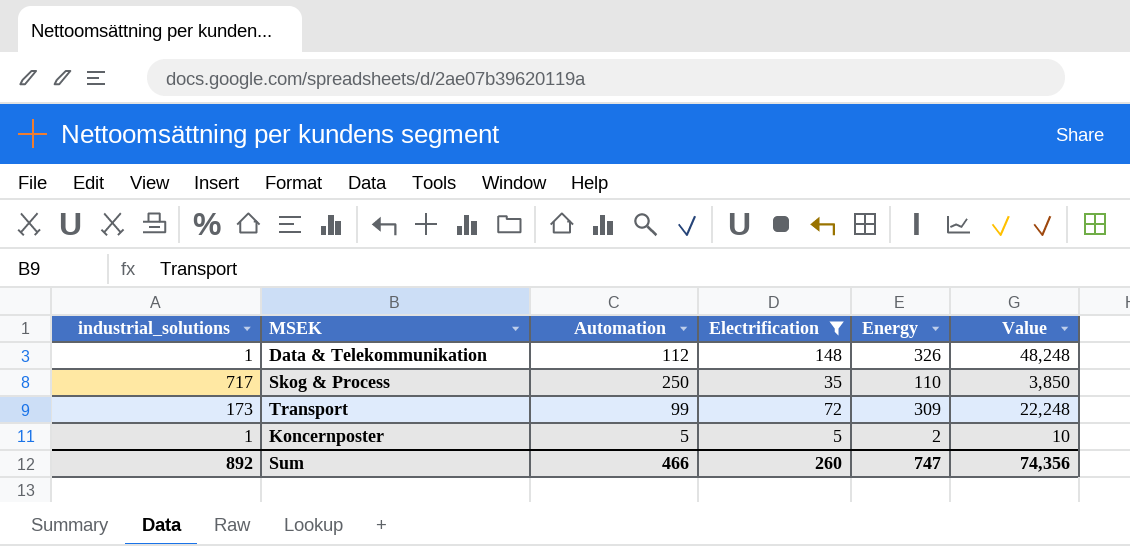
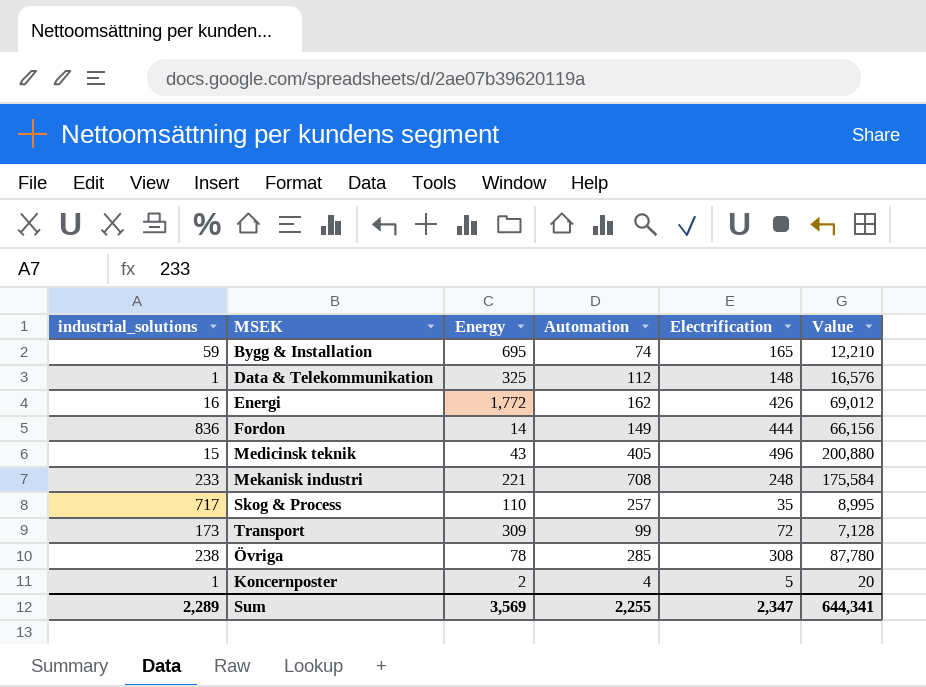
filter: Electrification <= 148 -> none
column Energy | position: 5 -> 3
column Value | formula: [Electrification] * [Energy] -> [Automation] * [Electrification]
Data & Telekommunikation | Energy: 326 -> 325
Skog & Process | Automation: 250 -> 257
Koncernposter | Automation: 5 -> 4
Sum | industrial_solutions: 892 -> 2,289
Sum | Energy: 747 -> 3,569
Sum | Automation: 466 -> 2,255
Sum | Electrification: 260 -> 2,347
Sum | Value: 74,356 -> 644,341

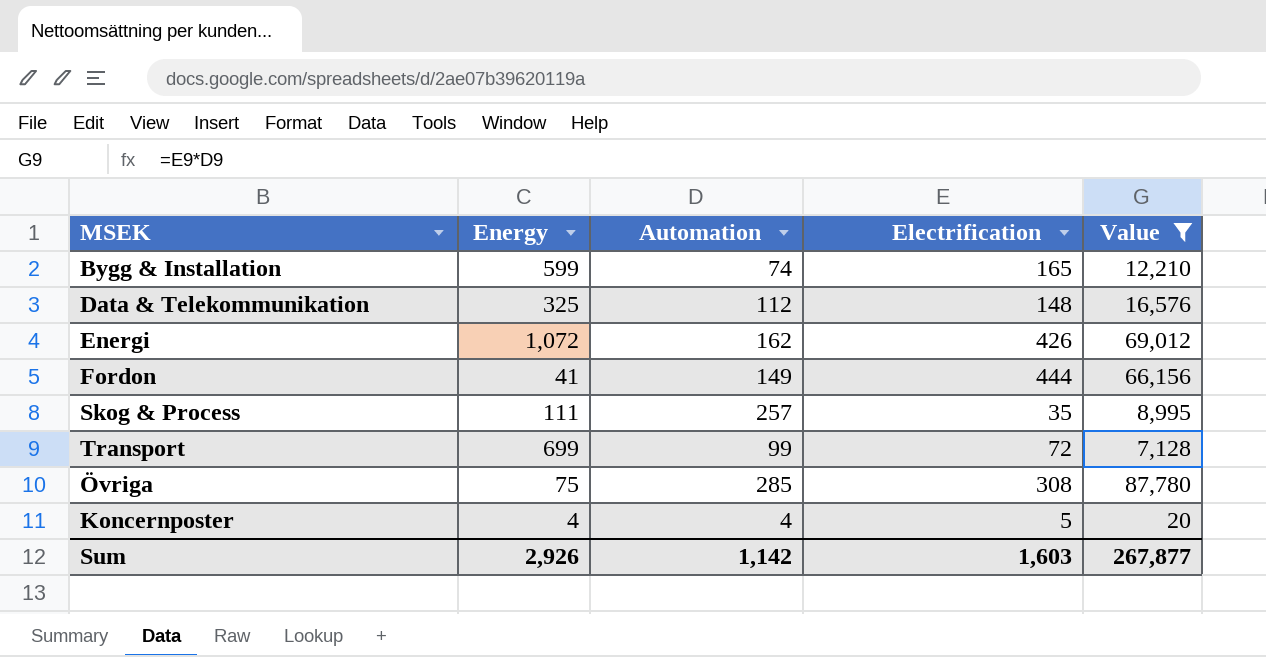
filter: none -> Value <= 87,780
column industrial_solutions | position: 1 -> none
Bygg & Installation | Energy: 695 -> 599
Energi | Energy: 1,772 -> 1,072
Fordon | Energy: 14 -> 41
Skog & Process | Energy: 110 -> 111
Transport | Energy: 309 -> 699
Övriga | Energy: 78 -> 75
Koncernposter | Energy: 2 -> 4
Sum | Energy: 3,569 -> 2,926
Sum | Automation: 2,255 -> 1,142
Sum | Electrification: 2,347 -> 1,603
Sum | Value: 644,341 -> 267,877

